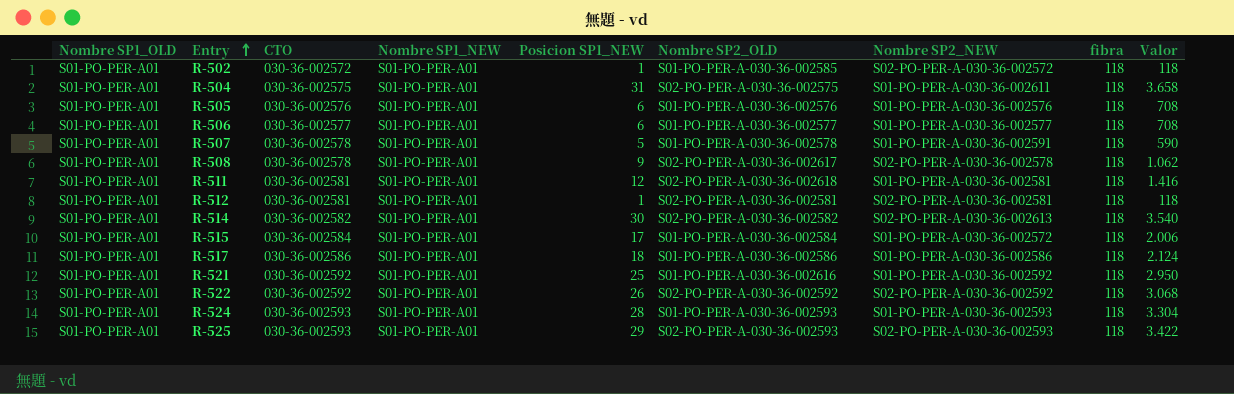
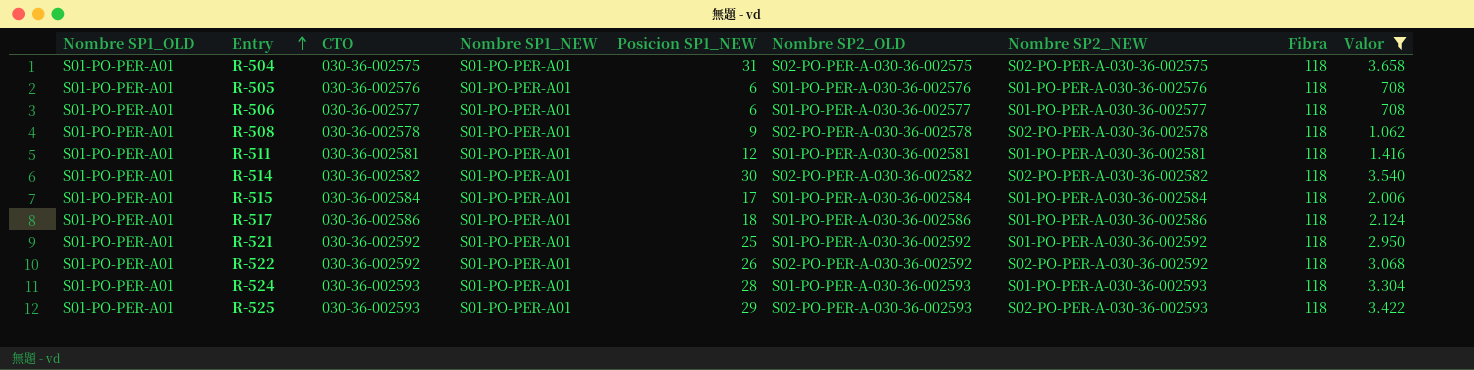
filter: none -> Valor >= 708
column name: fibra -> Fibra
R-504 | Nombre SP2_NEW: S01-PO-PER-A-030-36-002611 -> S02-PO-PER-A-030-36-002575
R-508 | Nombre SP2_OLD: S02-PO-PER-A-030-36-002617 -> S02-PO-PER-A-030-36-002578
R-511 | Nombre SP2_OLD: S02-PO-PER-A-030-36-002618 -> S01-PO-PER-A-030-36-002581
R-514 | Nombre SP2_NEW: S02-PO-PER-A-030-36-002613 -> S02-PO-PER-A-030-36-002582
R-515 | Nombre SP2_NEW: S01-PO-PER-A-030-36-002572 -> S01-PO-PER-A-030-36-002584
R-521 | Nombre SP2_OLD: S01-PO-PER-A-030-36-002616 -> S01-PO-PER-A-030-36-002592

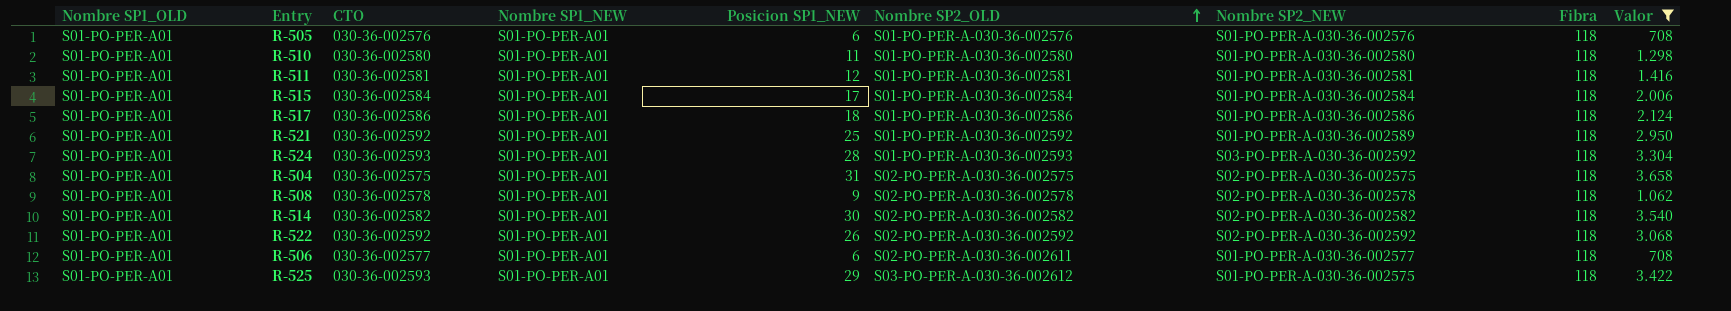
row order: Entry ascending -> Nombre SP2_OLD ascending
row R-510: none -> S01-PO-PER-A01 | 030-36-002580 | S01-PO-PER-A01 | 11 | S01-PO-PER-A-030-36-002580 | S01-PO-PER-A-030-36-002580 | 118 | 1.298
R-521 | Nombre SP2_NEW: S01-PO-PER-A-030-36-002592 -> S01-PO-PER-A-030-36-002589
R-524 | Nombre SP2_NEW: S01-PO-PER-A-030-36-002593 -> S03-PO-PER-A-030-36-002592
R-506 | Nombre SP2_OLD: S01-PO-PER-A-030-36-002577 -> S02-PO-PER-A-030-36-002611
R-525 | Nombre SP2_OLD: S02-PO-PER-A-030-36-002593 -> S03-PO-PER-A-030-36-002612
R-525 | Nombre SP2_NEW: S02-PO-PER-A-030-36-002593 -> S01-PO-PER-A-030-36-002575

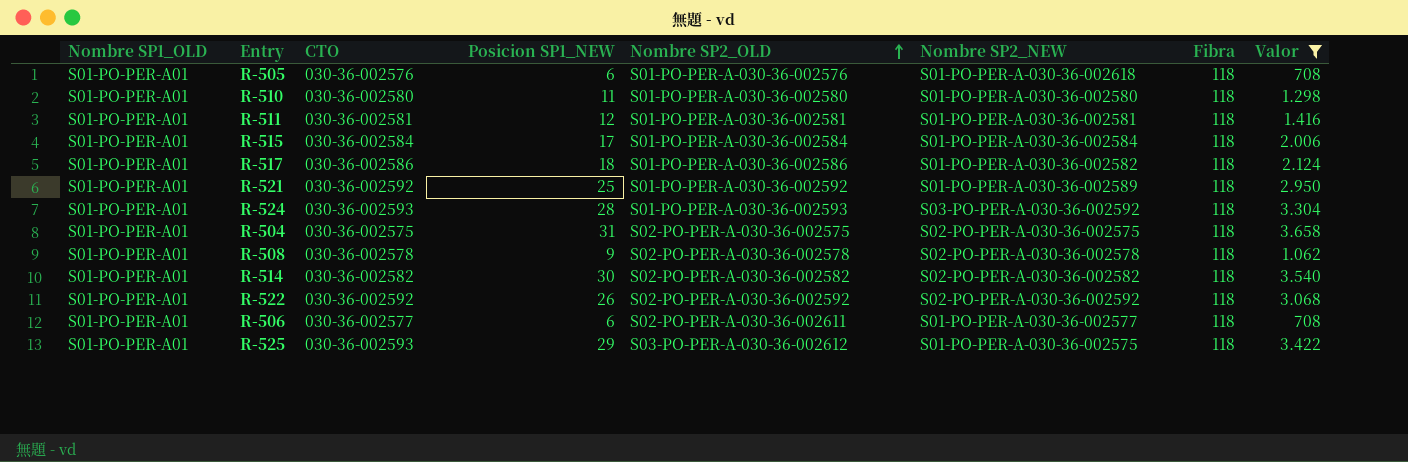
column Nombre SP1_NEW | position: 4 -> none
R-505 | Nombre SP2_NEW: S01-PO-PER-A-030-36-002576 -> S01-PO-PER-A-030-36-002618
R-517 | Nombre SP2_NEW: S01-PO-PER-A-030-36-002586 -> S01-PO-PER-A-030-36-002582

